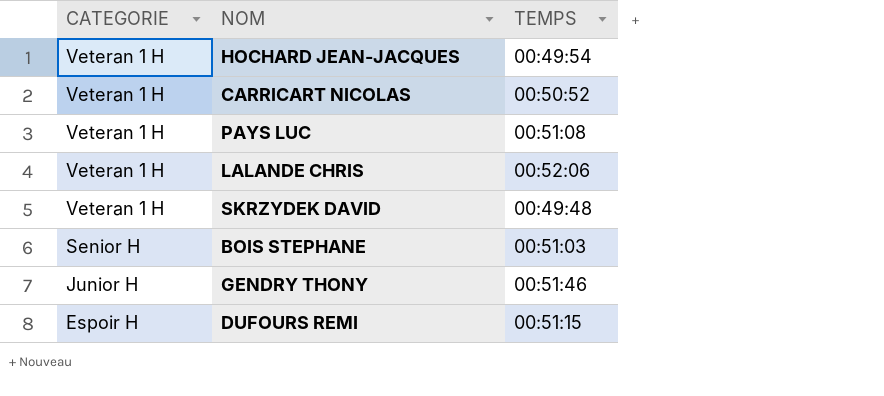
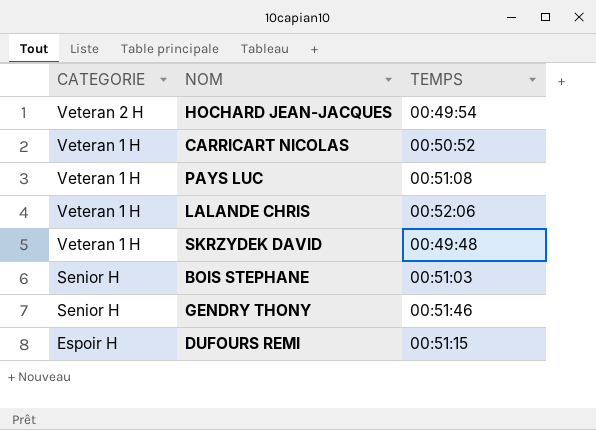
HOCHARD JEAN-JACQUES | CATEGORIE: Veteran 1 H -> Veteran 2 H
GENDRY THONY | CATEGORIE: Junior H -> Senior H

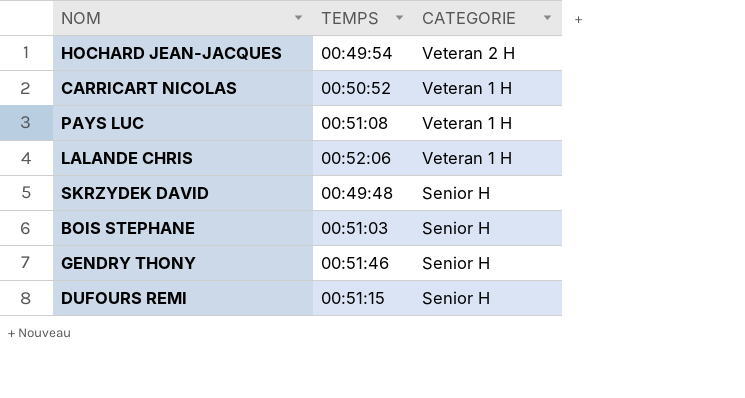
column CATEGORIE | position: 1 -> 3
SKRZYDEK DAVID | CATEGORIE: Veteran 1 H -> Senior H
DUFOURS REMI | CATEGORIE: Espoir H -> Senior H

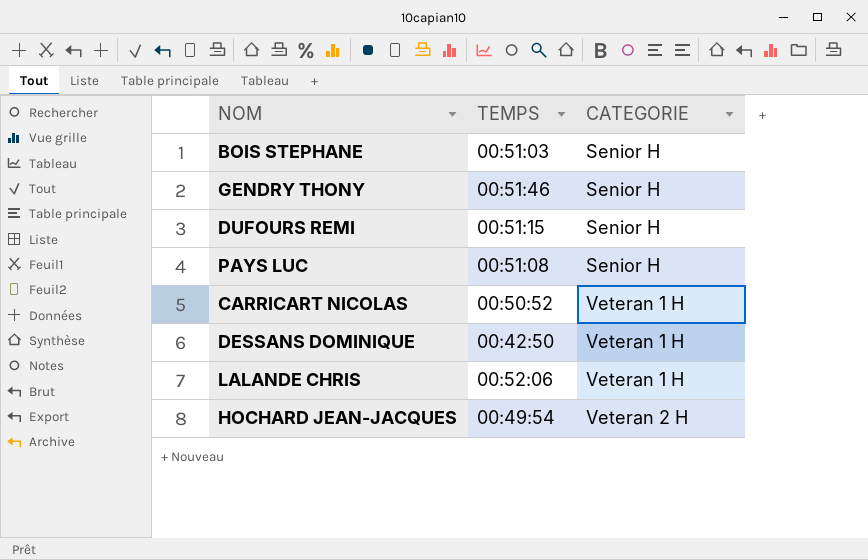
row order: CATEGORIE descending -> CATEGORIE ascending
row SKRZYDEK DAVID: 00:49:48 | Senior H -> none
PAYS LUC | CATEGORIE: Veteran 1 H -> Senior H
row DESSANS DOMINIQUE: none -> 00:42:50 | Veteran 1 H

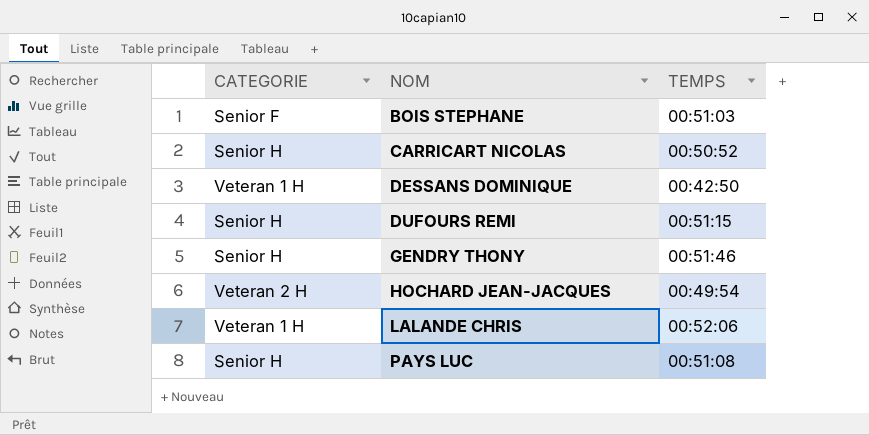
row order: CATEGORIE ascending -> NOM ascending
column CATEGORIE | position: 3 -> 1
BOIS STEPHANE | CATEGORIE: Senior H -> Senior F
CARRICART NICOLAS | CATEGORIE: Veteran 1 H -> Senior H

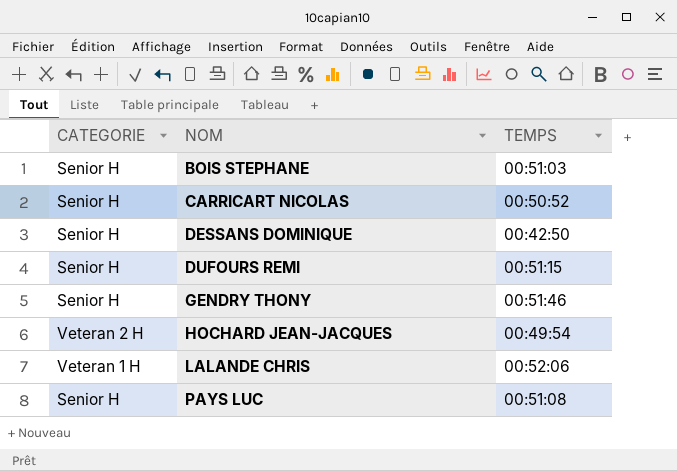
BOIS STEPHANE | CATEGORIE: Senior F -> Senior H
DESSANS DOMINIQUE | CATEGORIE: Veteran 1 H -> Senior H

